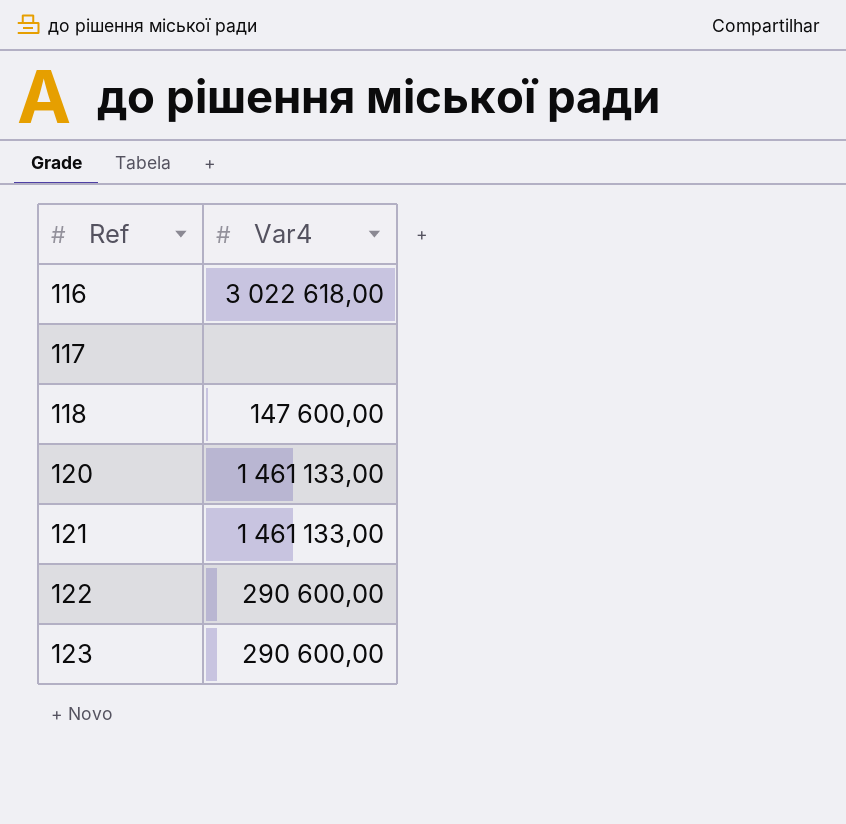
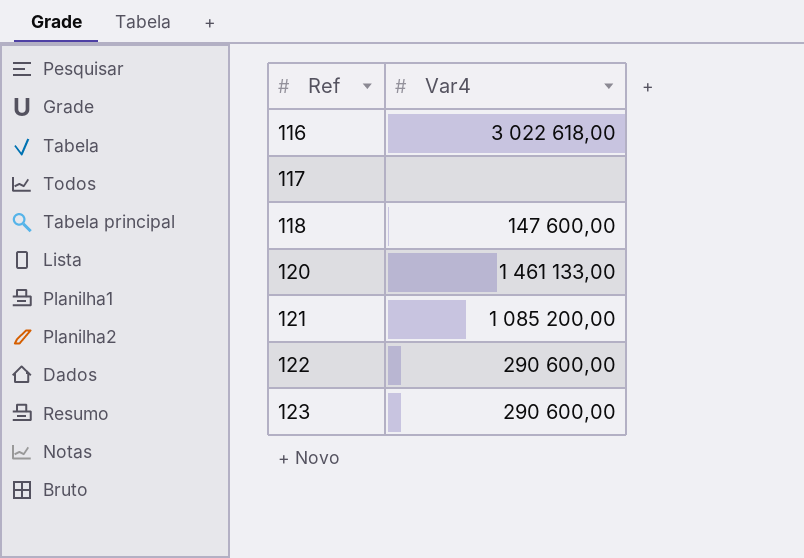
121 | Var4: 1 461 133,00 -> 1 085 200,00

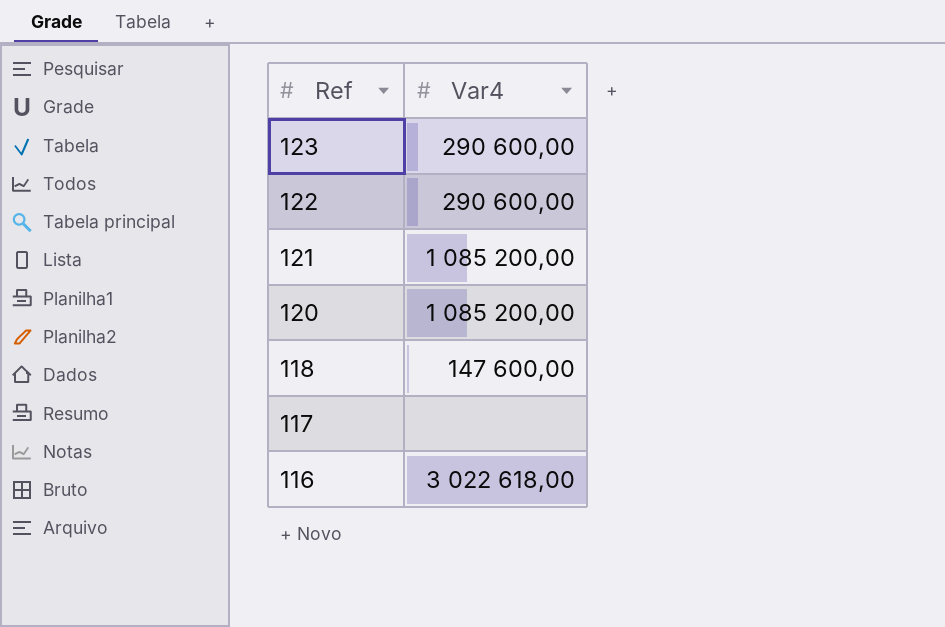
row order: Ref ascending -> Ref descending
120 | Var4: 1 461 133,00 -> 1 085 200,00

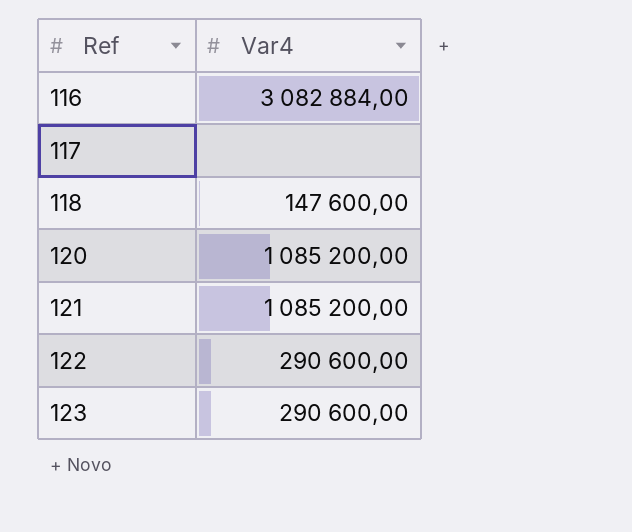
row order: Ref descending -> Ref ascending
116 | Var4: 3 022 618,00 -> 3 082 884,00

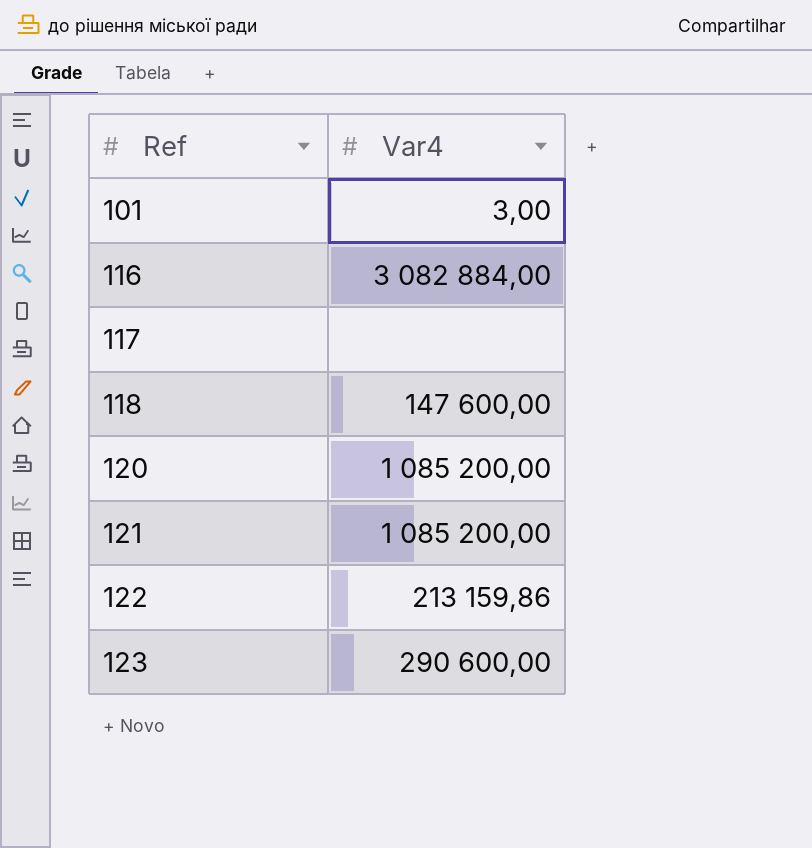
row 101: none -> 3,00
122 | Var4: 290 600,00 -> 213 159,86

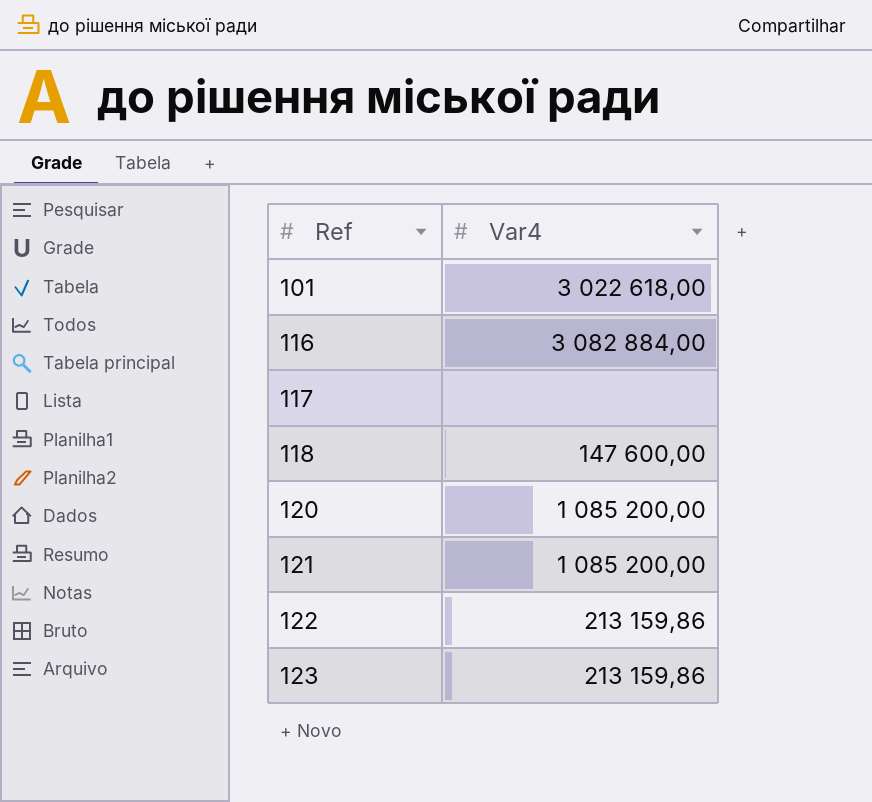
101 | Var4: 3,00 -> 3 022 618,00
123 | Var4: 290 600,00 -> 213 159,86

